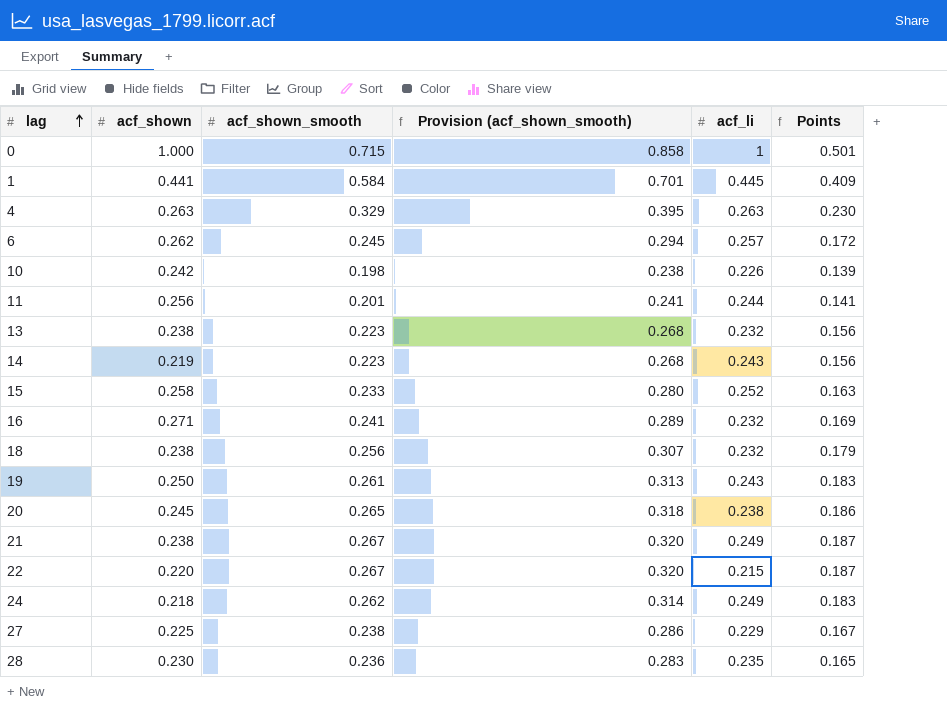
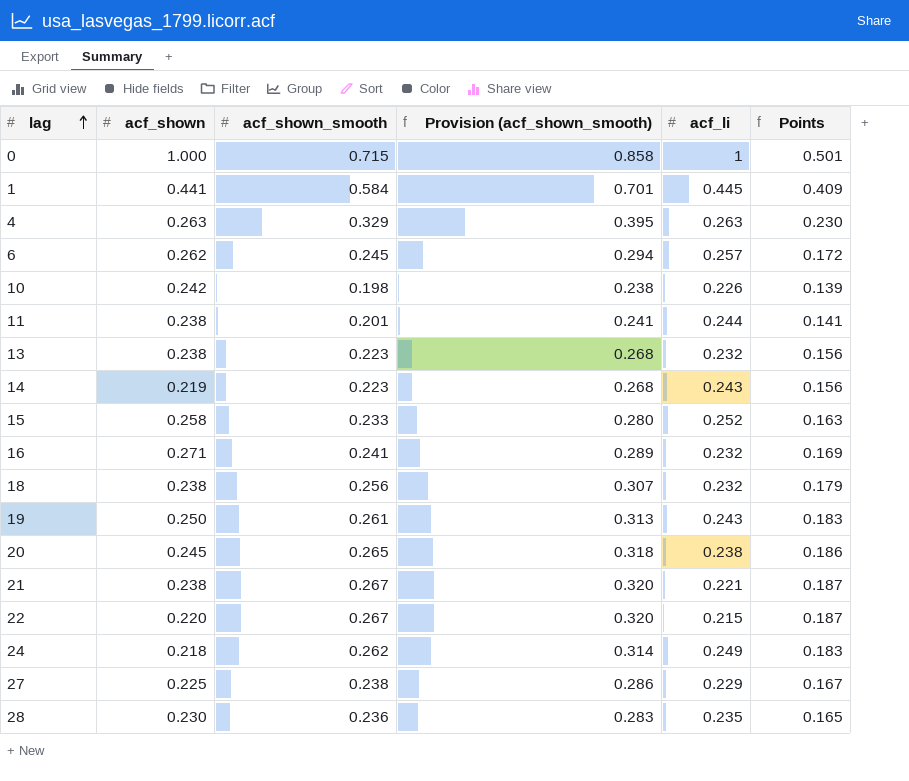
11 | acf_shown: 0.256 -> 0.238
21 | acf_li: 0.249 -> 0.221

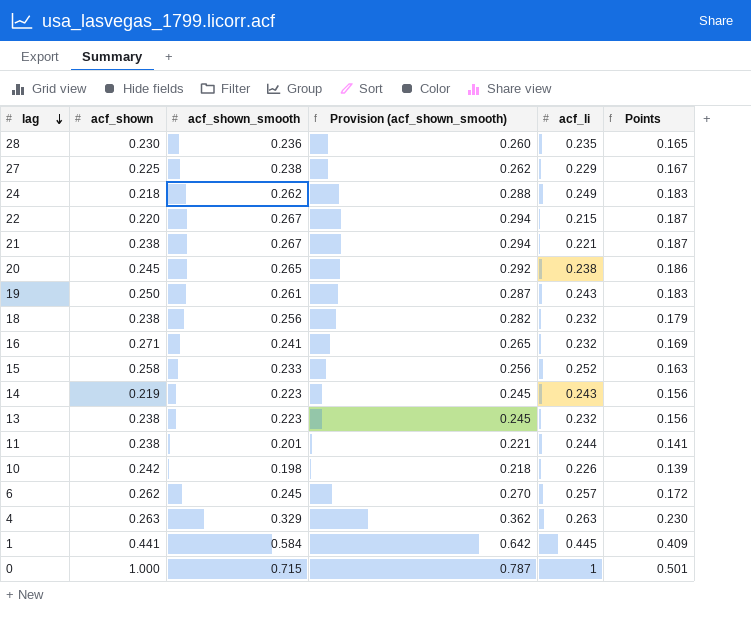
row order: lag ascending -> lag descending
column Provision (acf_shown_smooth) | formula: [acf_shown_smooth] * 1.2 -> [acf_shown_smooth] * 1.1

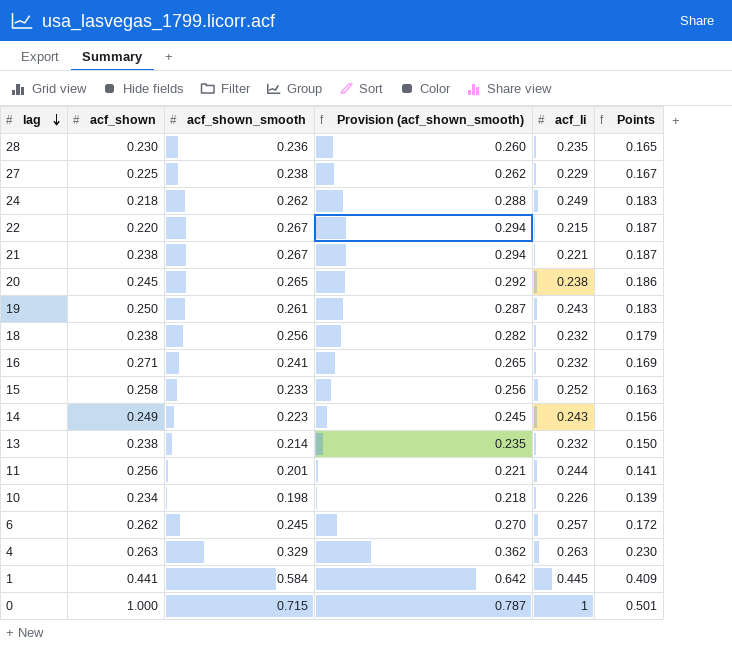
14 | acf_shown: 0.219 -> 0.249
13 | acf_shown_smooth: 0.223 -> 0.214
13 | Provision (acf_shown_smooth): 0.245 -> 0.235
13 | Points: 0.156 -> 0.150
11 | acf_shown: 0.238 -> 0.256
10 | acf_shown: 0.242 -> 0.234

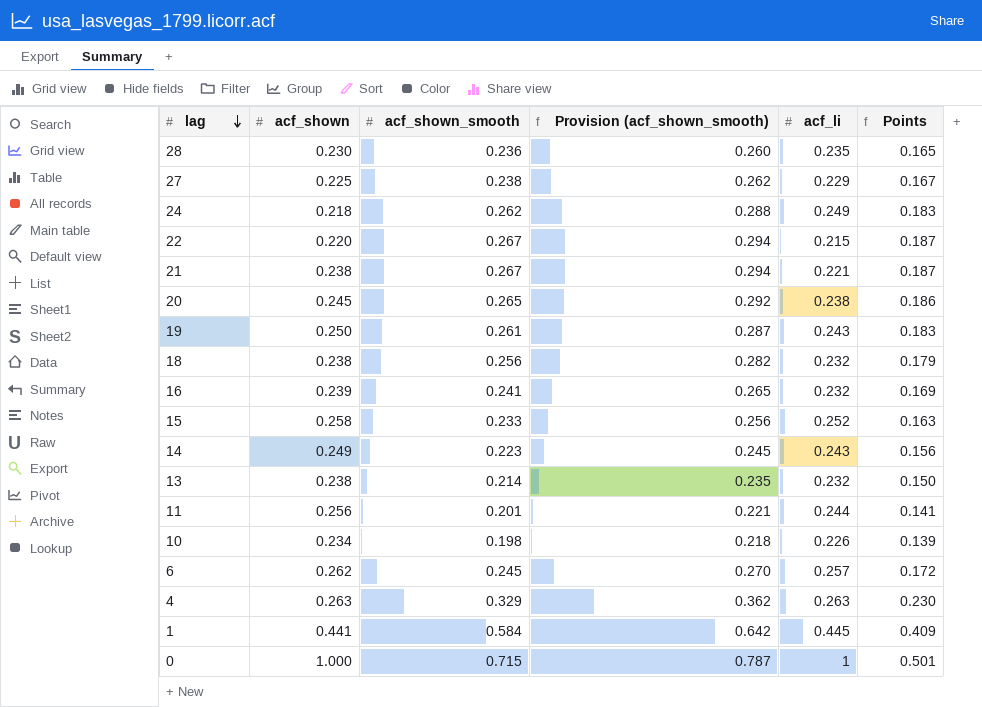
16 | acf_shown: 0.271 -> 0.239

